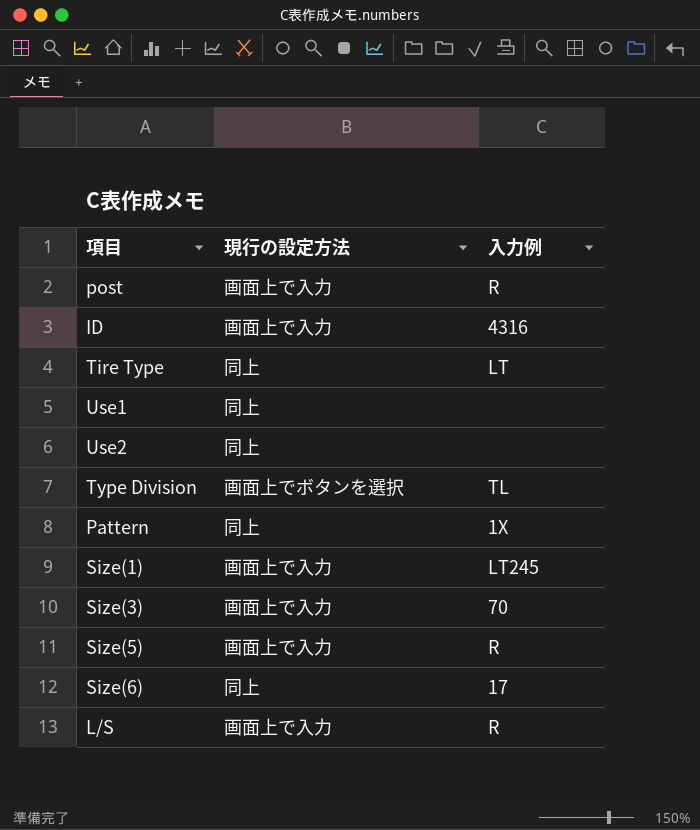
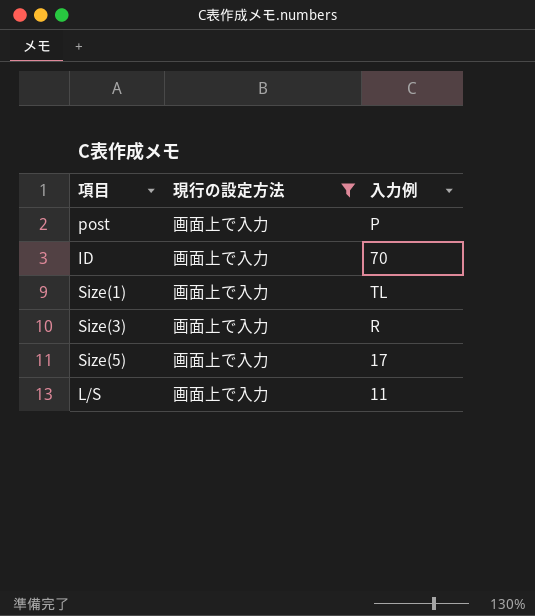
filter: none -> 現行の設定方法 = 画面上で入力
post | 入力例: R -> P
ID | 入力例: 4316 -> 70
Size(1) | 入力例: LT245 -> TL
Size(3) | 入力例: 70 -> R
Size(5) | 入力例: R -> 17
L/S | 入力例: R -> 11

